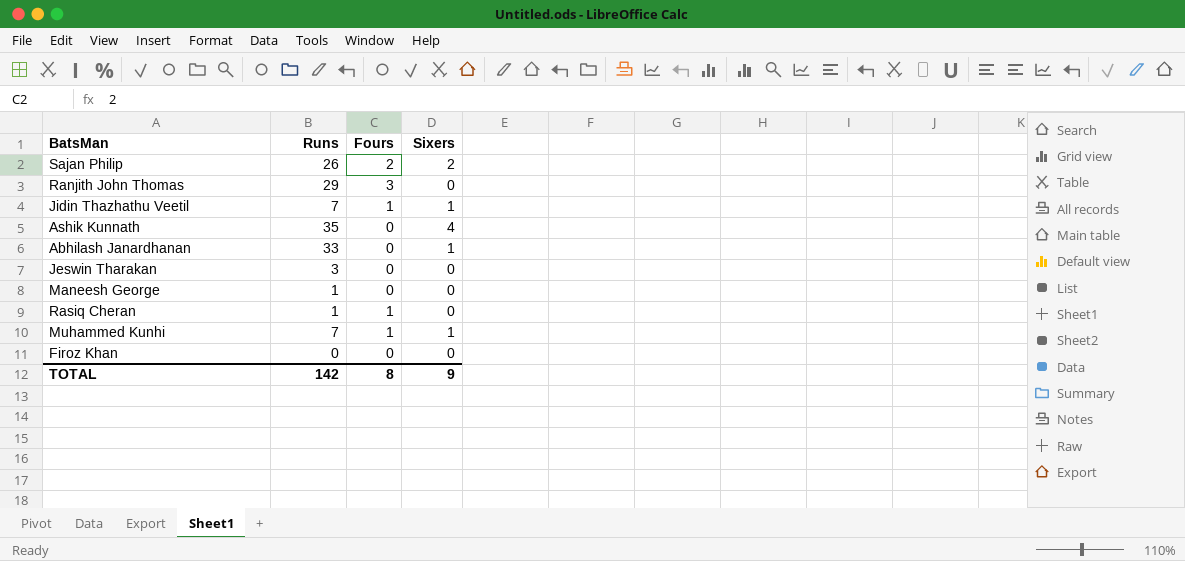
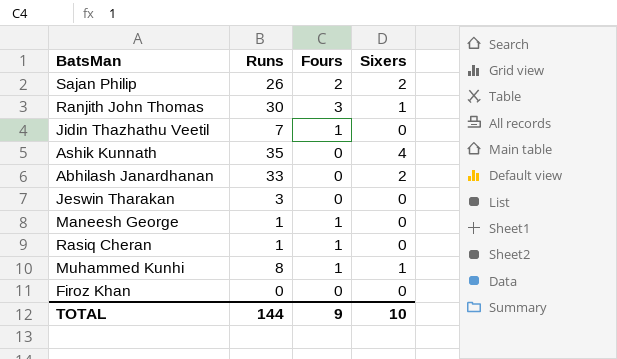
Ranjith John Thomas | Runs: 29 -> 30
Ranjith John Thomas | Sixers: 0 -> 1
Jidin Thazhathu Veetil | Sixers: 1 -> 0
Abhilash Janardhanan | Sixers: 1 -> 2
Maneesh George | Fours: 0 -> 1
Muhammed Kunhi | Runs: 7 -> 8
TOTAL | Runs: 142 -> 144
TOTAL | Fours: 8 -> 9
TOTAL | Sixers: 9 -> 10

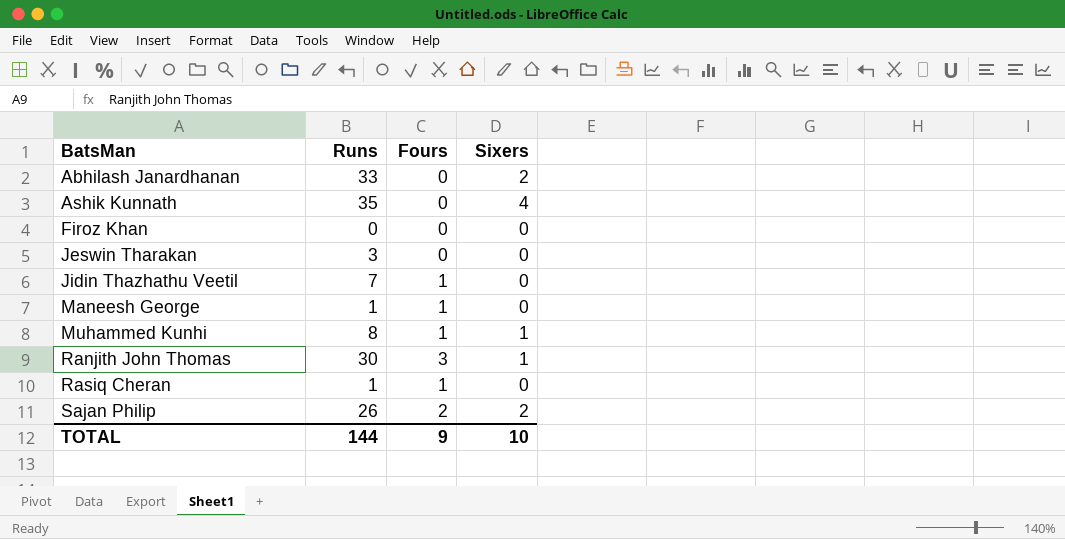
row order: none -> BatsMan ascending

